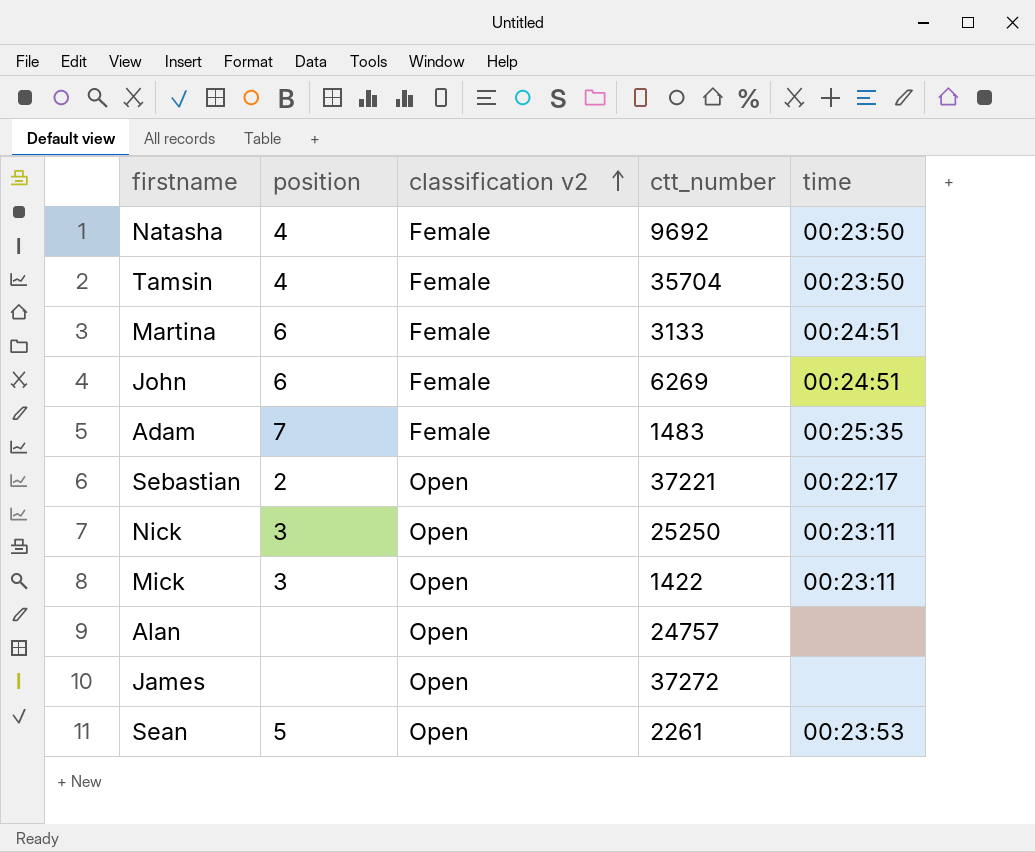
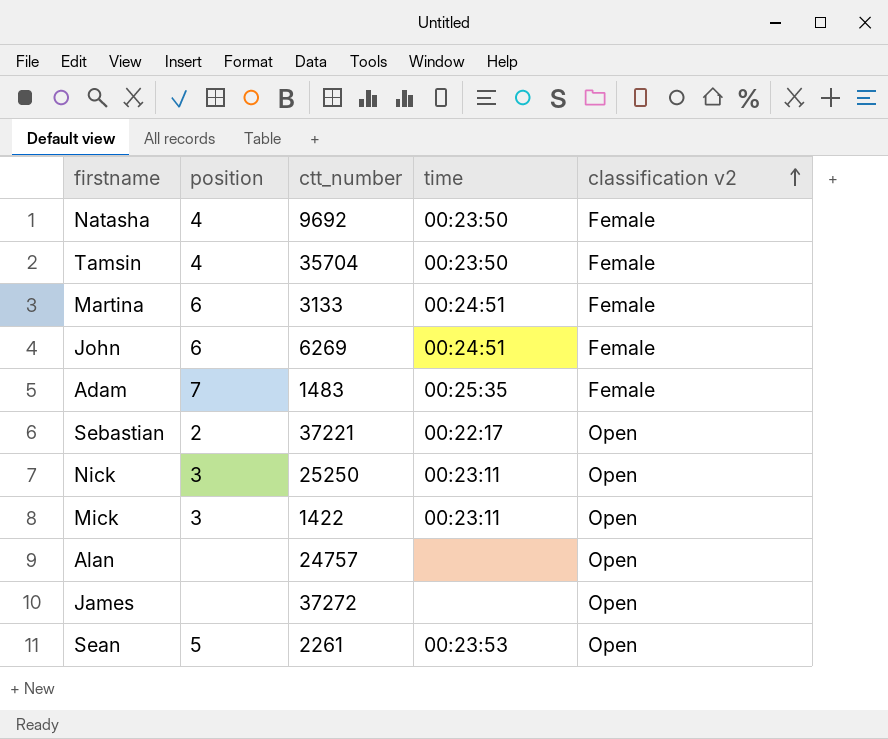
column classification v2 | position: 3 -> 5

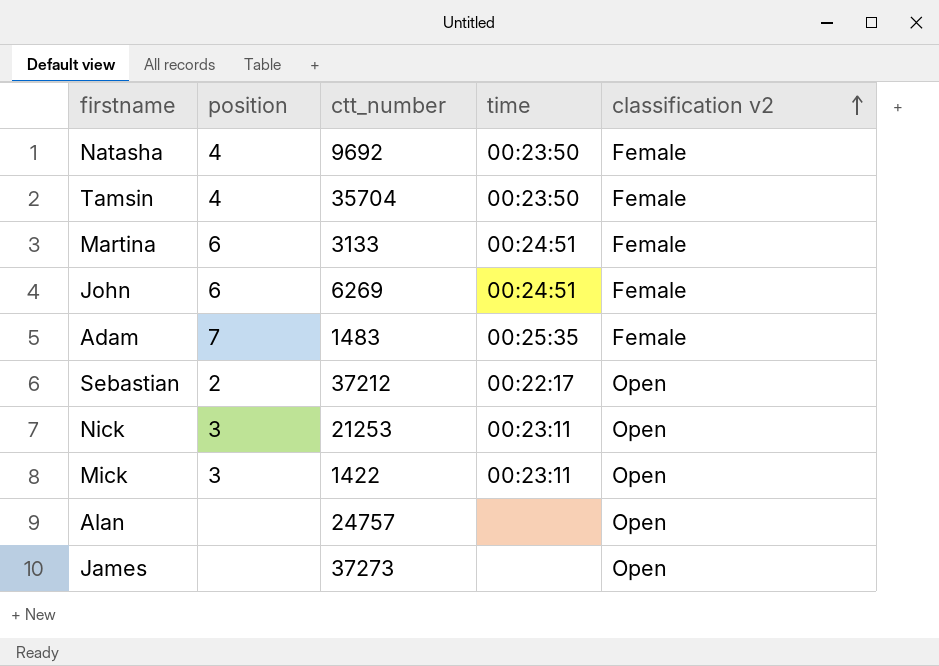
row Sean: 5 | 2261 | 00:23:53 | Open -> none
Sebastian | ctt_number: 37221 -> 37212
Nick | ctt_number: 25250 -> 21253
James | ctt_number: 37272 -> 37273

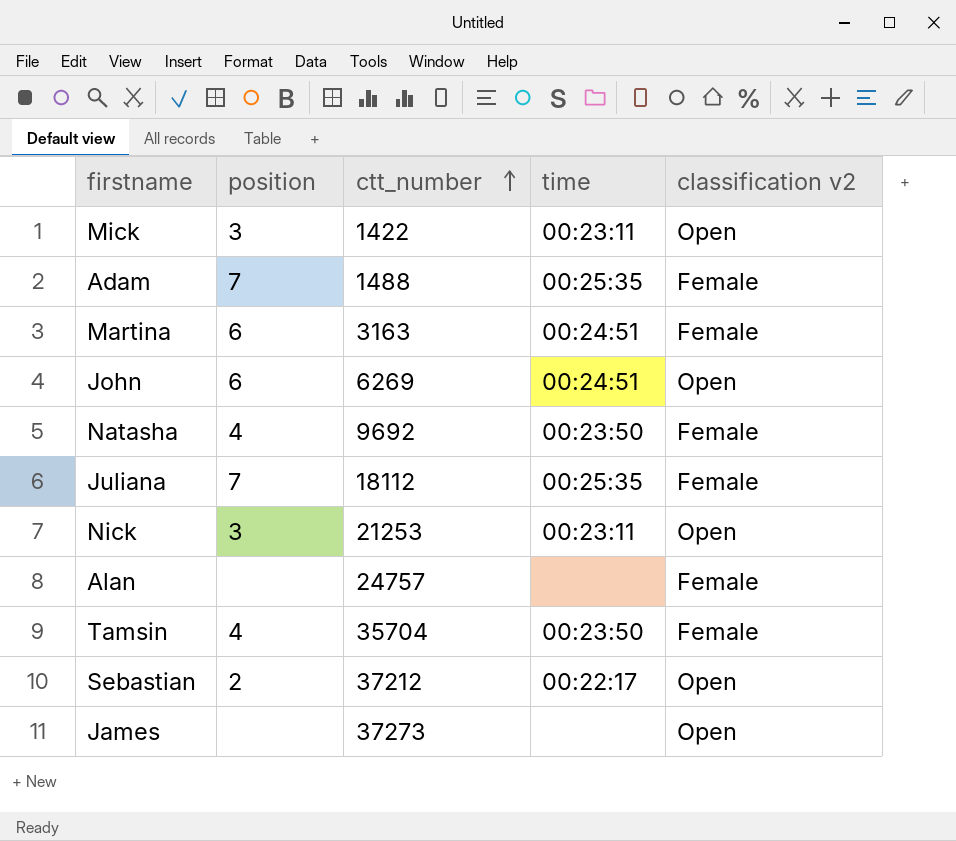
row order: classification v2 ascending -> ctt_number ascending
Adam | ctt_number: 1483 -> 1488
Martina | ctt_number: 3133 -> 3163
John | classification v2: Female -> Open
row Juliana: none -> 7 | 18112 | 00:25:35 | Female
Alan | classification v2: Open -> Female

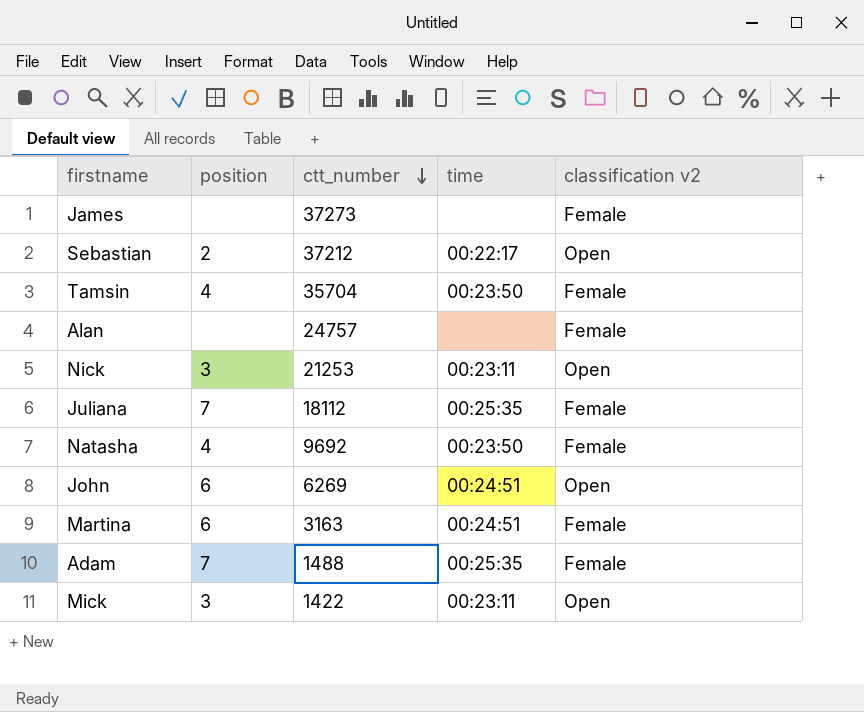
row order: ctt_number ascending -> ctt_number descending
James | classification v2: Open -> Female

